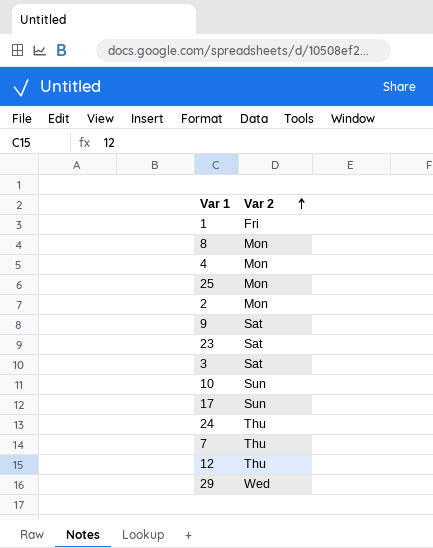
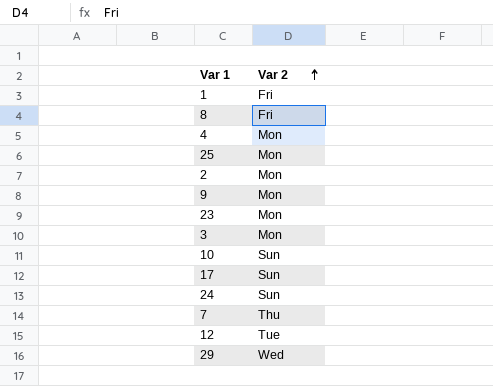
8 | Var 2: Mon -> Fri
9 | Var 2: Sat -> Mon
23 | Var 2: Sat -> Mon
3 | Var 2: Sat -> Mon
24 | Var 2: Thu -> Sun
12 | Var 2: Thu -> Tue

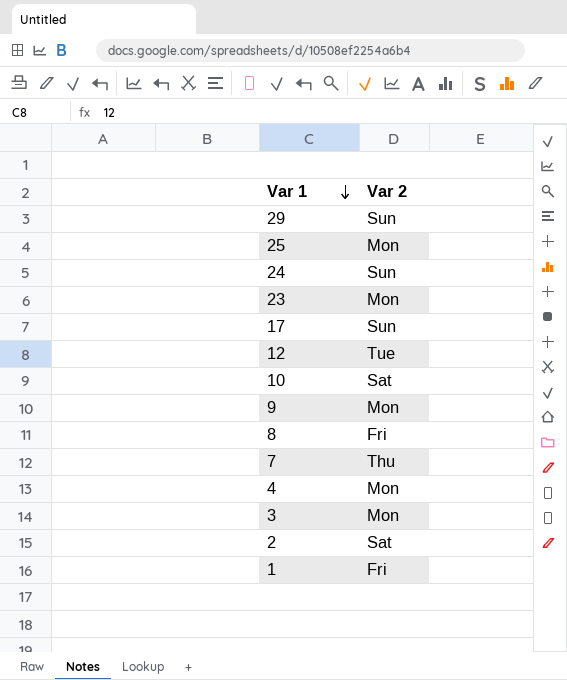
row order: Var 2 ascending -> Var 1 descending
29 | Var 2: Wed -> Sun
10 | Var 2: Sun -> Sat
2 | Var 2: Mon -> Sat

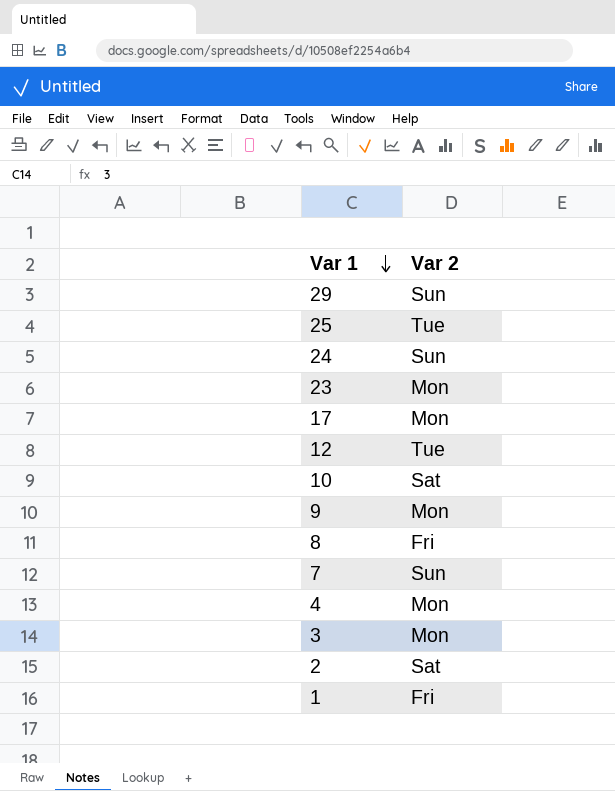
25 | Var 2: Mon -> Tue
17 | Var 2: Sun -> Mon
7 | Var 2: Thu -> Sun

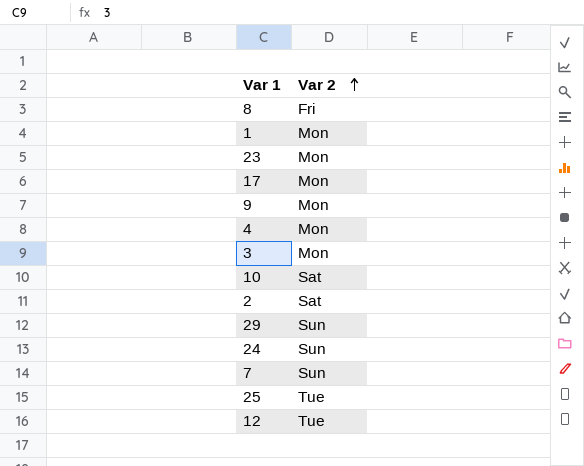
row order: Var 1 descending -> Var 2 ascending
1 | Var 2: Fri -> Mon

